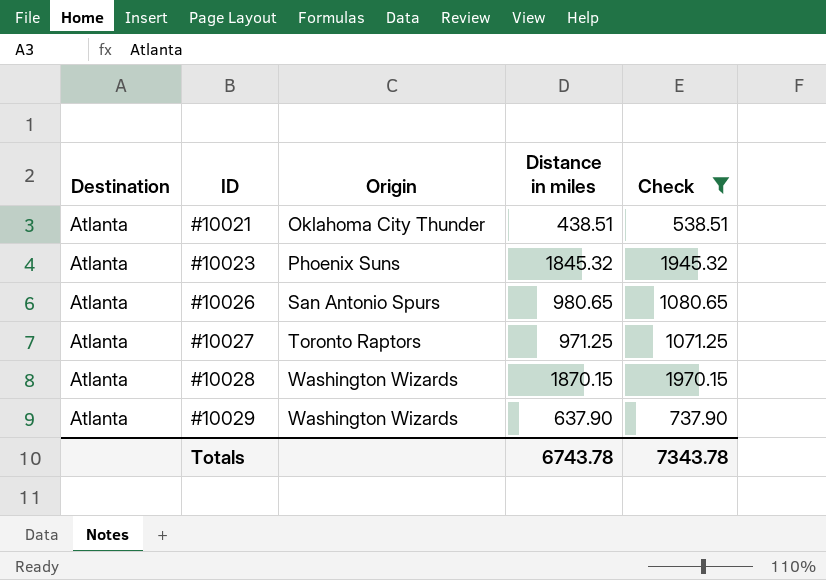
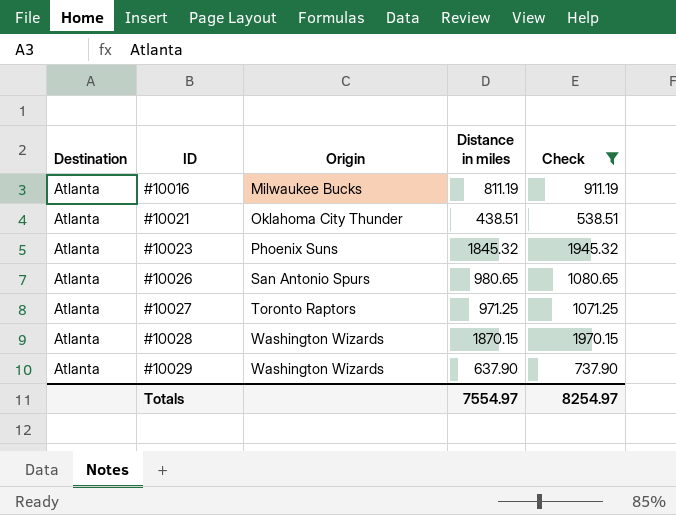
row #10016: none -> Atlanta | Milwaukee Bucks | 811.19 | 911.19
Totals | Distance in miles: 6743.78 -> 7554.97
Totals | Check: 7343.78 -> 8254.97

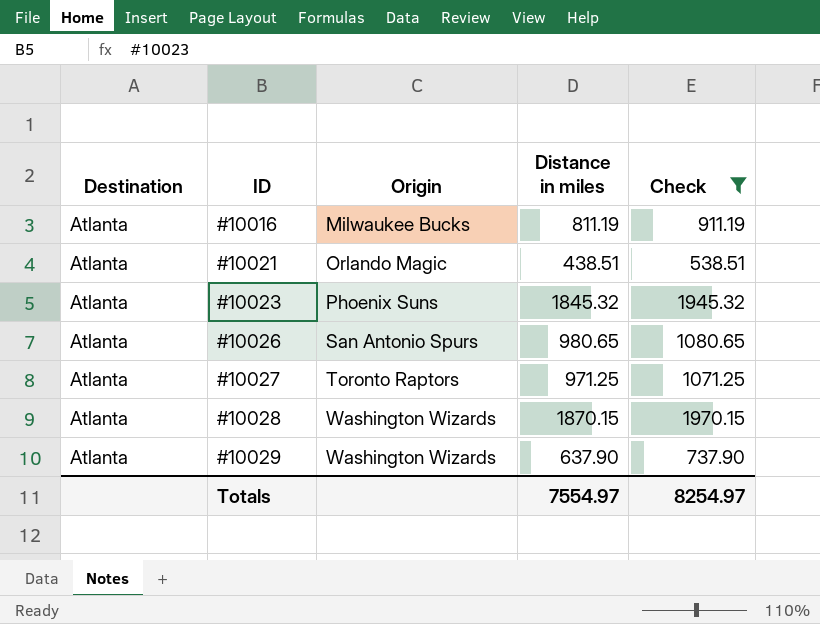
#10021 | Origin: Oklahoma City Thunder -> Orlando Magic

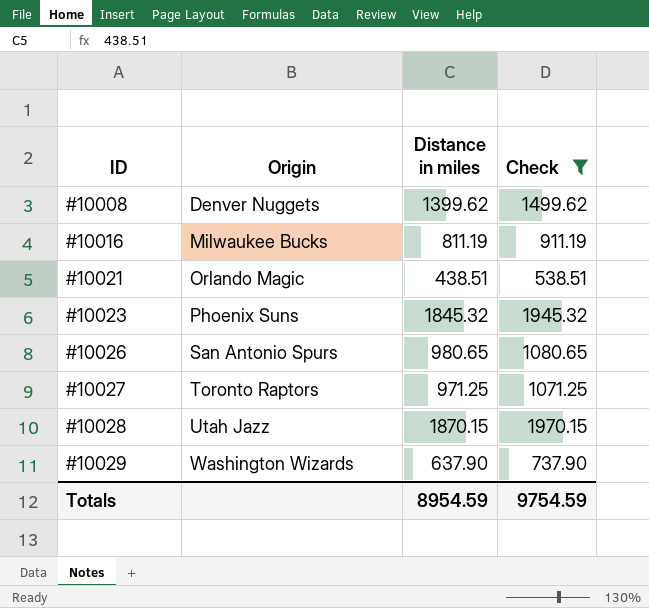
column Destination | position: 1 -> none
row #10008: none -> Denver Nuggets | 1399.62 | 1499.62
#10028 | Origin: Washington Wizards -> Utah Jazz
Totals | Distance in miles: 7554.97 -> 8954.59
Totals | Check: 8254.97 -> 9754.59

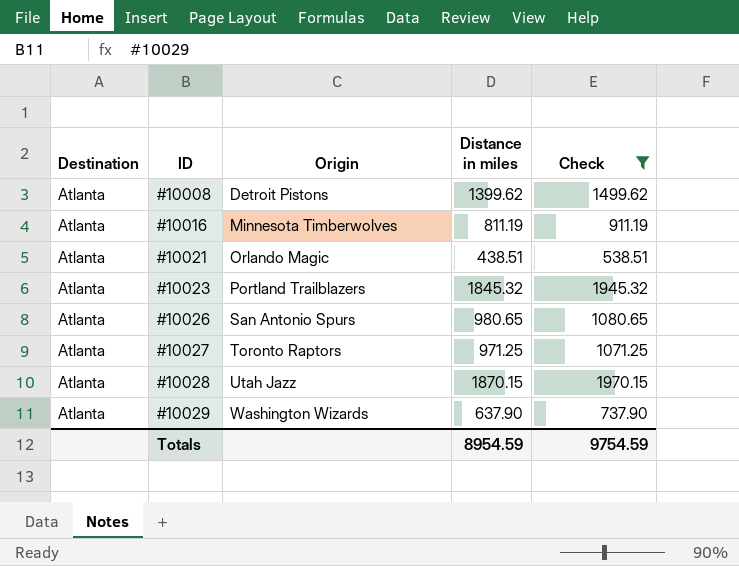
column Destination | position: none -> 1
#10008 | Origin: Denver Nuggets -> Detroit Pistons
#10016 | Origin: Milwaukee Bucks -> Minnesota Timberwolves
#10023 | Origin: Phoenix Suns -> Portland Trailblazers

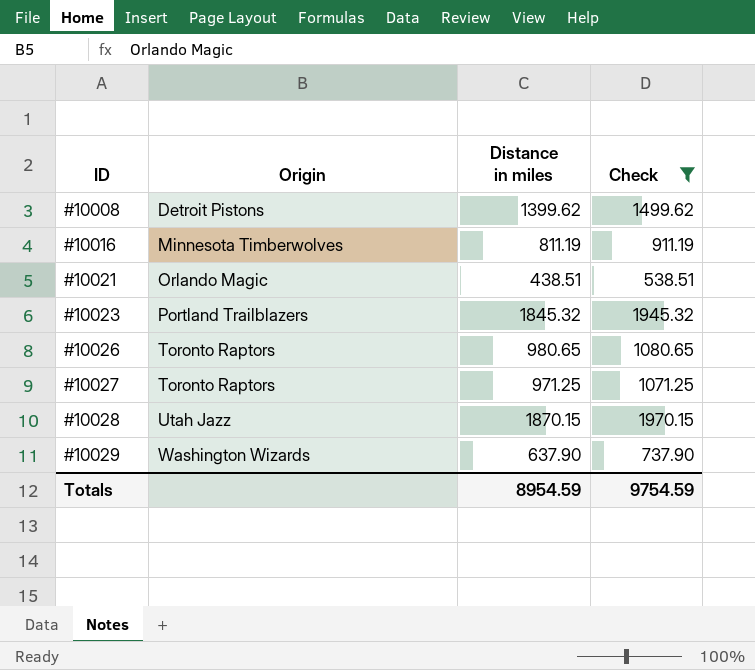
column Destination | position: 1 -> none
#10026 | Origin: San Antonio Spurs -> Toronto Raptors

